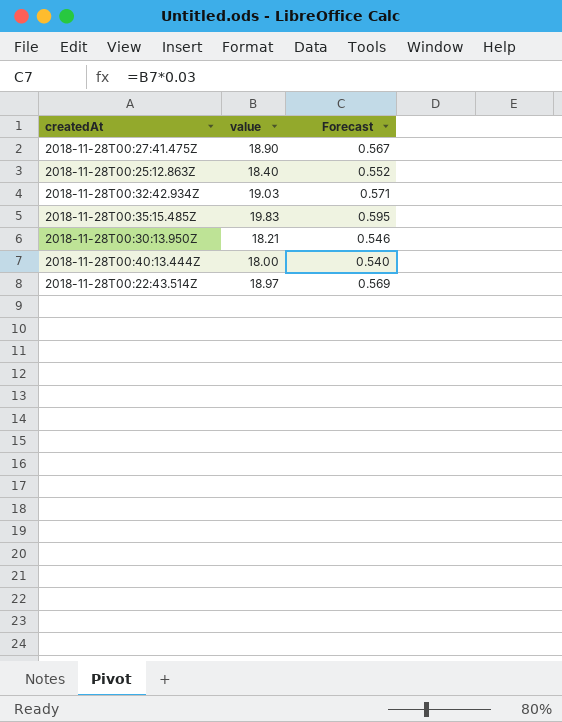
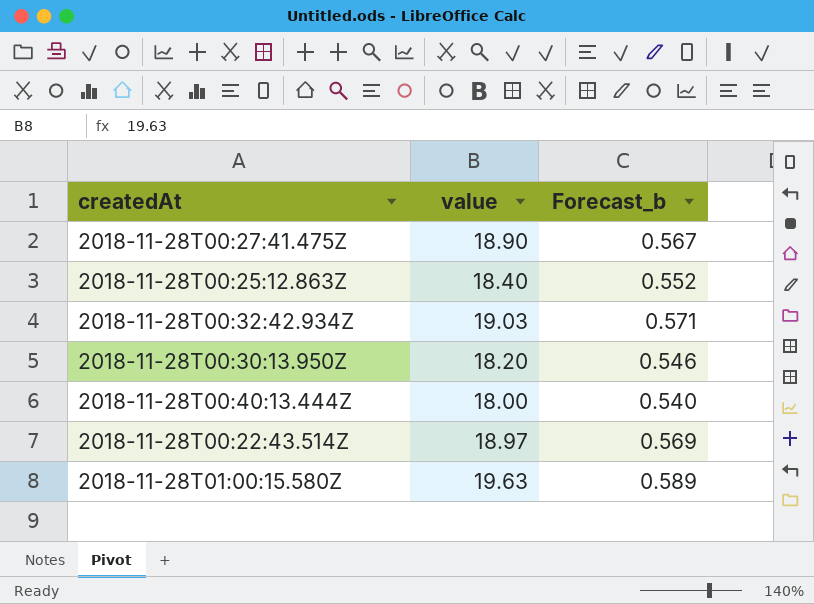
column name: Forecast -> Forecast_b
row 2018-11-28T00:35:15.485Z: 19.83 | 0.595 -> none
2018-11-28T00:30:13.950Z | value: 18.21 -> 18.20
row 2018-11-28T01:00:15.580Z: none -> 19.63 | 0.589

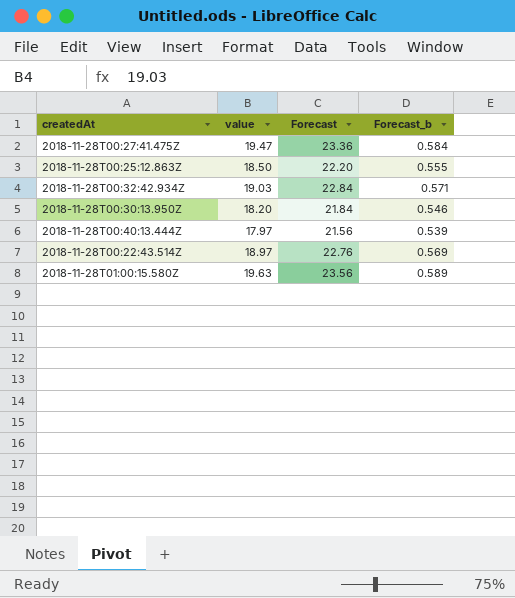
column Forecast | formula: none -> [value] * 1.2
2018-11-28T00:27:41.475Z | value: 18.90 -> 19.47
2018-11-28T00:27:41.475Z | Forecast_b: 0.567 -> 0.584
2018-11-28T00:25:12.863Z | value: 18.40 -> 18.50
2018-11-28T00:25:12.863Z | Forecast_b: 0.552 -> 0.555
2018-11-28T00:40:13.444Z | value: 18.00 -> 17.97
2018-11-28T00:40:13.444Z | Forecast_b: 0.540 -> 0.539

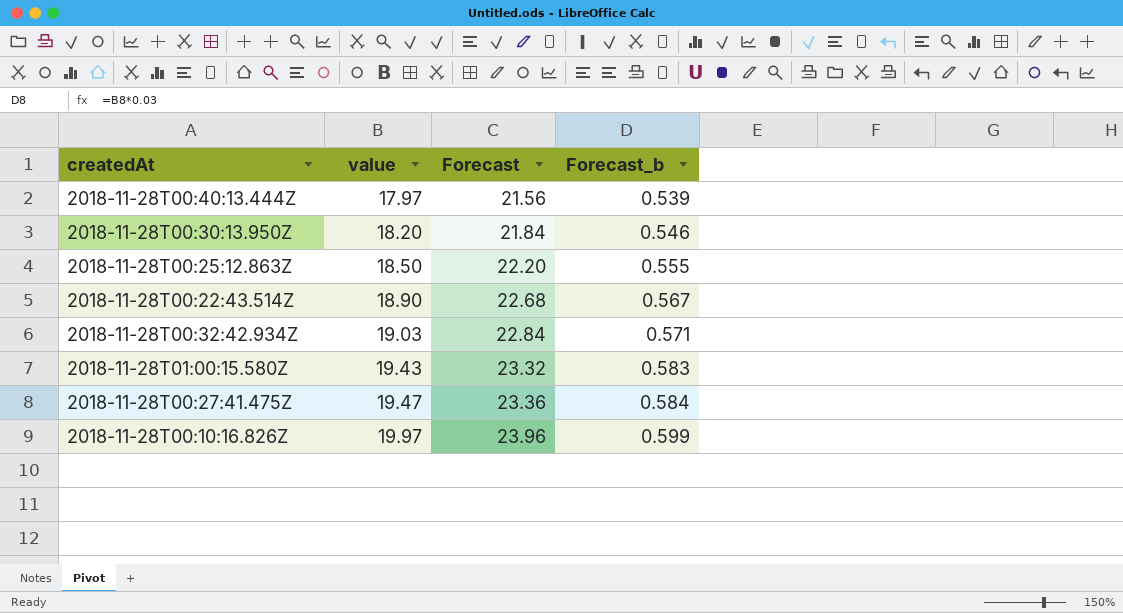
row order: none -> value ascending
2018-11-28T00:22:43.514Z | value: 18.97 -> 18.90
2018-11-28T00:22:43.514Z | Forecast: 22.76 -> 22.68
2018-11-28T00:22:43.514Z | Forecast_b: 0.569 -> 0.567
2018-11-28T01:00:15.580Z | value: 19.63 -> 19.43
2018-11-28T01:00:15.580Z | Forecast: 23.56 -> 23.32
2018-11-28T01:00:15.580Z | Forecast_b: 0.589 -> 0.583
row 2018-11-28T00:10:16.826Z: none -> 19.97 | 23.96 | 0.599

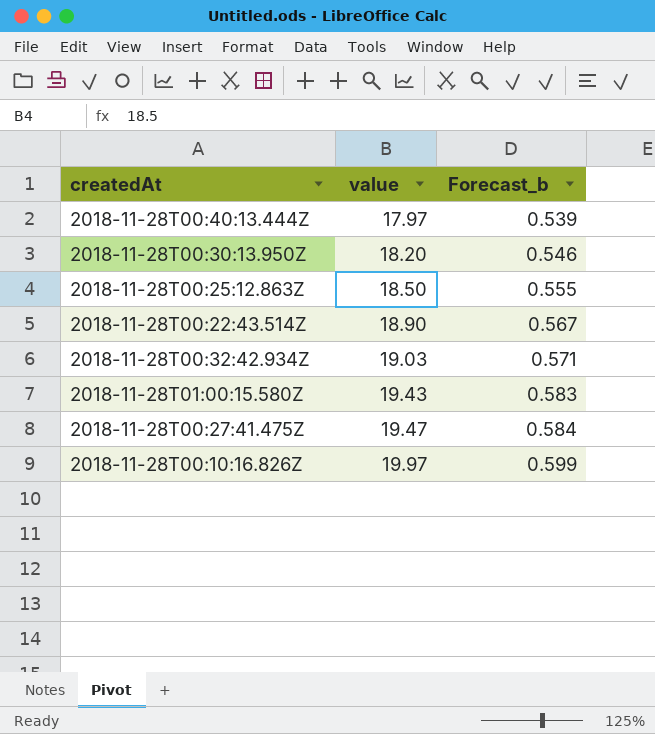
column Forecast | formula: [value] * 1.2 -> none

